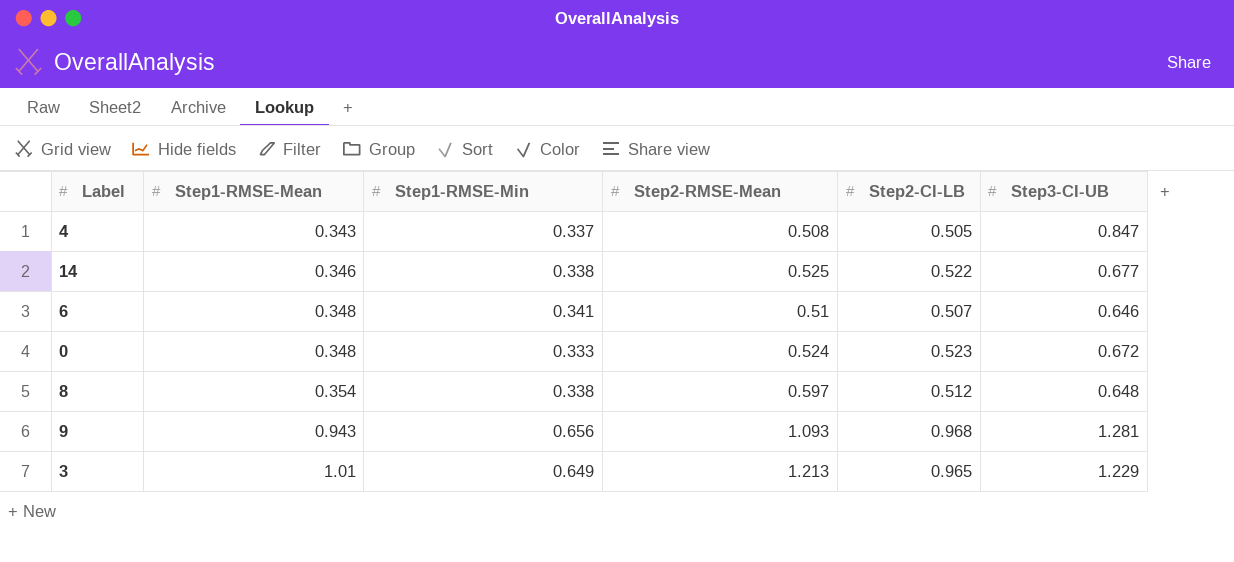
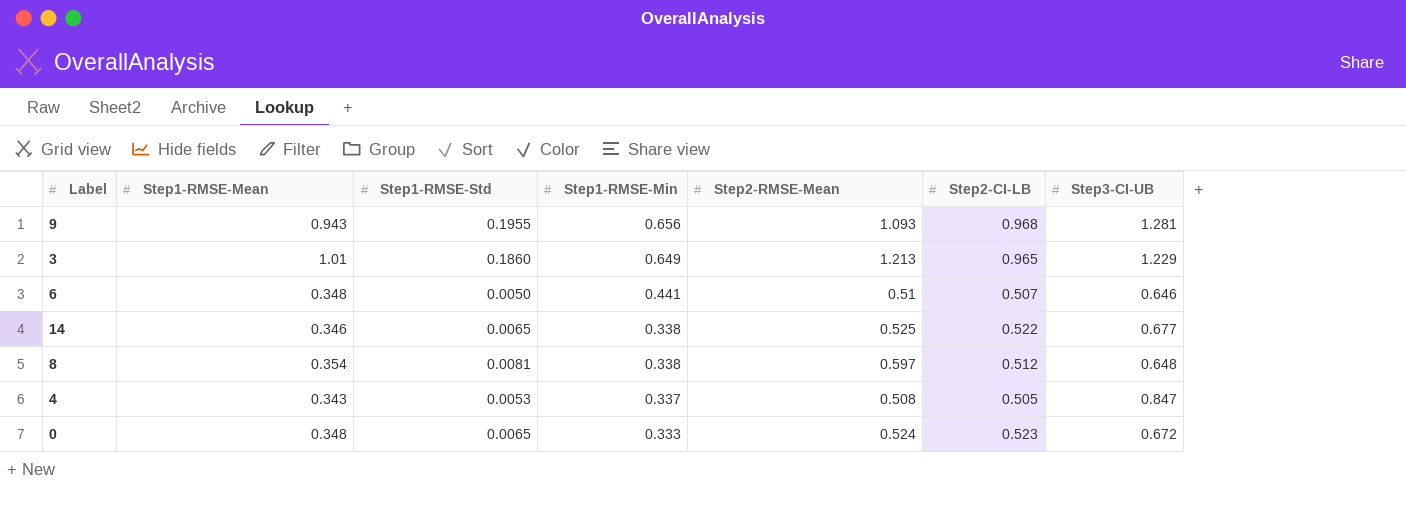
row order: Step1-RMSE-Mean ascending -> Step1-RMSE-Min descending
column Step1-RMSE-Std | position: none -> 3
6 | Step1-RMSE-Min: 0.341 -> 0.441

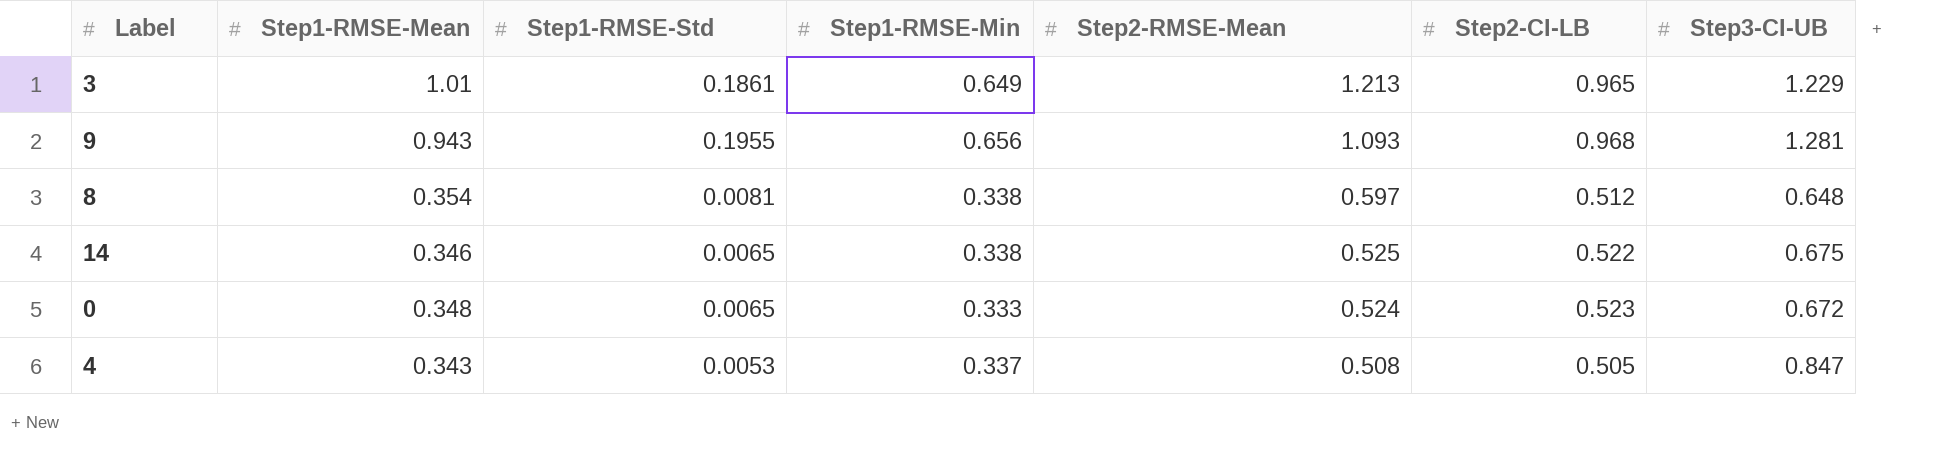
row order: Step1-RMSE-Min descending -> Step2-RMSE-Mean descending
row 6: 0.348 | 0.0050 | 0.441 | 0.51 | 0.507 | 0.646 -> none
3 | Step1-RMSE-Std: 0.1860 -> 0.1861
14 | Step3-CI-UB: 0.677 -> 0.675

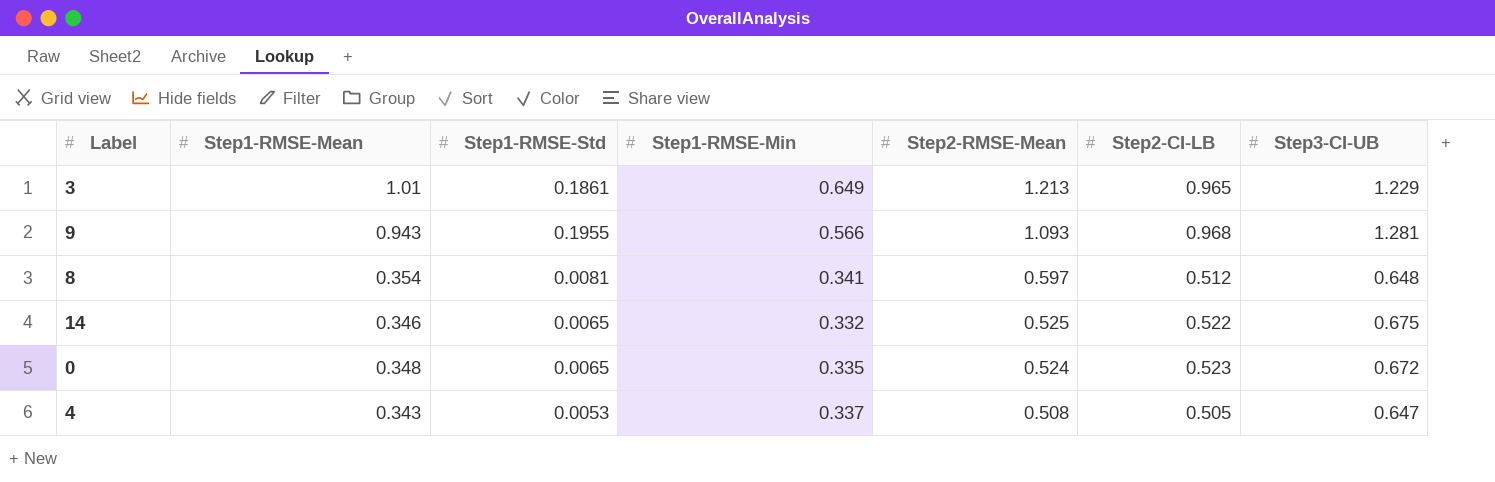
9 | Step1-RMSE-Min: 0.656 -> 0.566
8 | Step1-RMSE-Min: 0.338 -> 0.341
14 | Step1-RMSE-Min: 0.338 -> 0.332
0 | Step1-RMSE-Min: 0.333 -> 0.335
4 | Step3-CI-UB: 0.847 -> 0.647

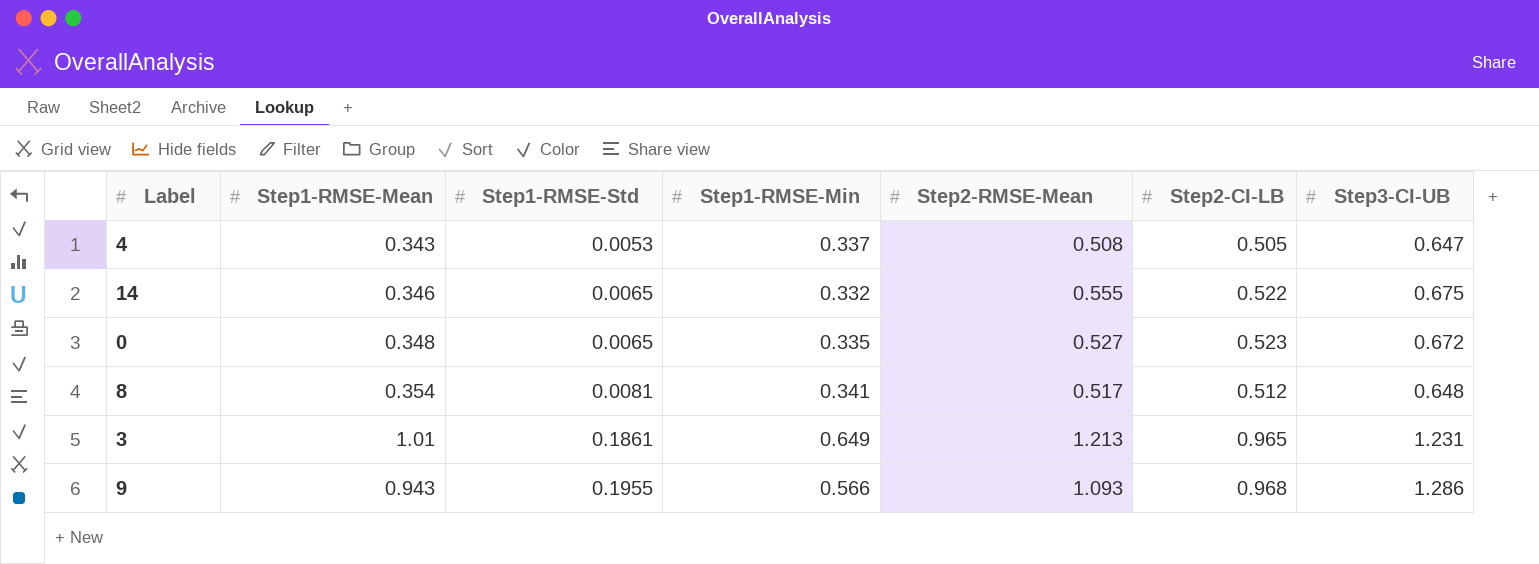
row order: Step2-RMSE-Mean descending -> Step1-RMSE-Std ascending
14 | Step2-RMSE-Mean: 0.525 -> 0.555
0 | Step2-RMSE-Mean: 0.524 -> 0.527
8 | Step2-RMSE-Mean: 0.597 -> 0.517
3 | Step3-CI-UB: 1.229 -> 1.231
9 | Step3-CI-UB: 1.281 -> 1.286

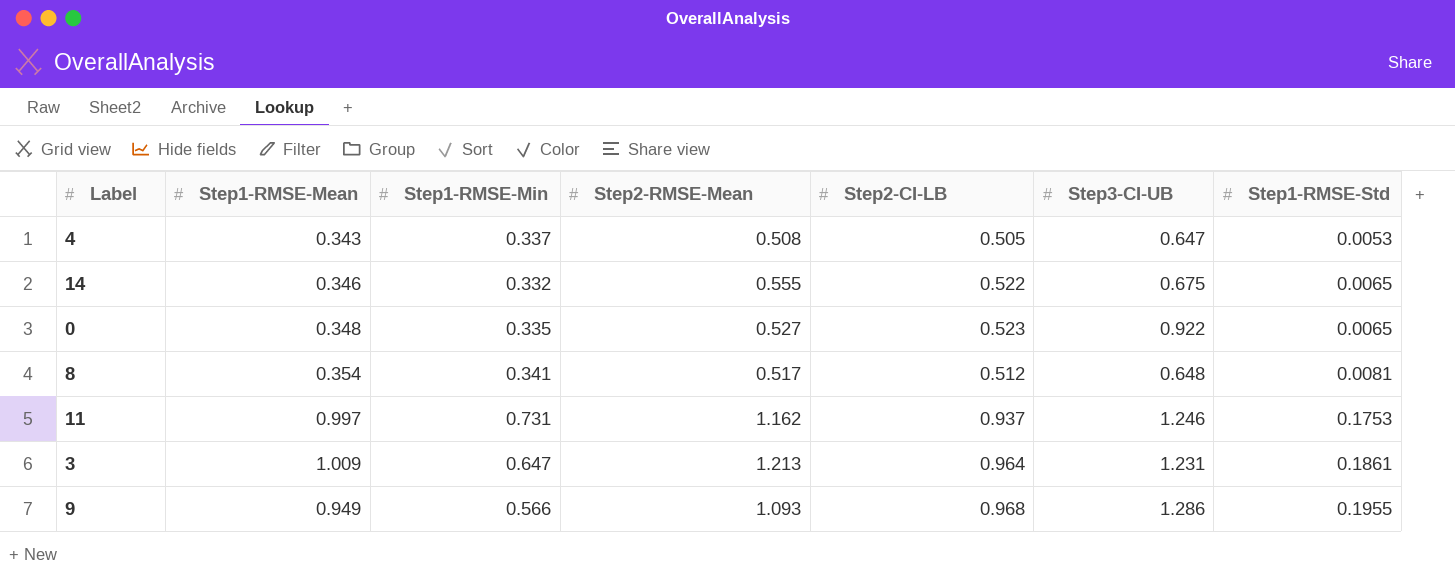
column Step1-RMSE-Std | position: 3 -> 7
0 | Step3-CI-UB: 0.672 -> 0.922
row 11: none -> 0.997 | 0.731 | 1.162 | 0.937 | 1.246 | 0.1753
3 | Step1-RMSE-Mean: 1.01 -> 1.009
3 | Step1-RMSE-Min: 0.649 -> 0.647
3 | Step2-CI-LB: 0.965 -> 0.964
9 | Step1-RMSE-Mean: 0.943 -> 0.949

